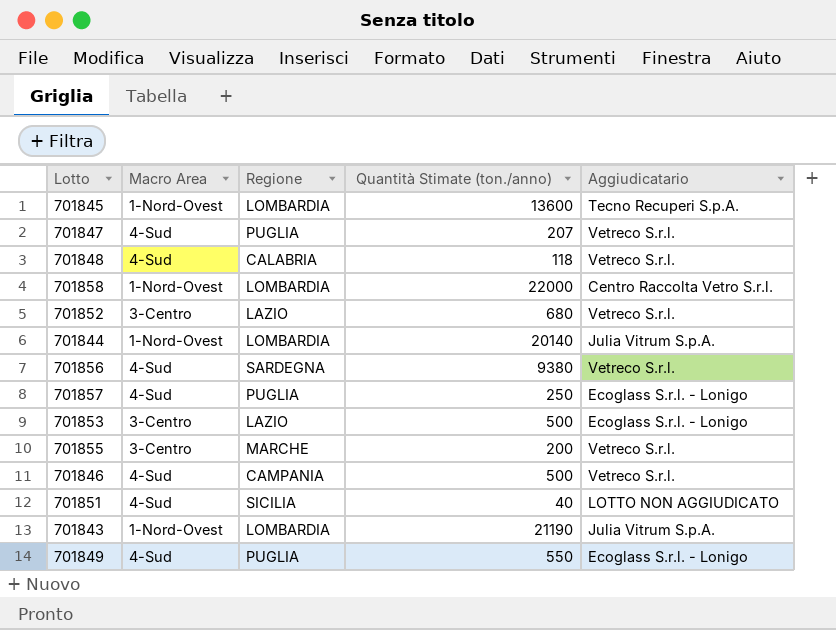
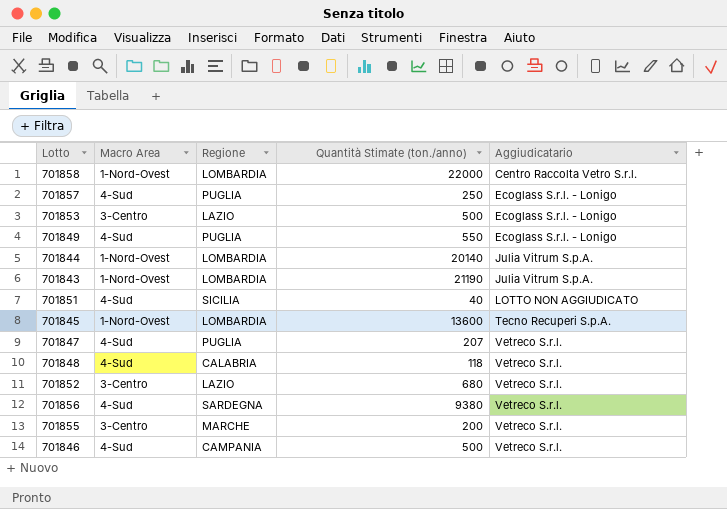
row order: none -> Aggiudicatario ascending

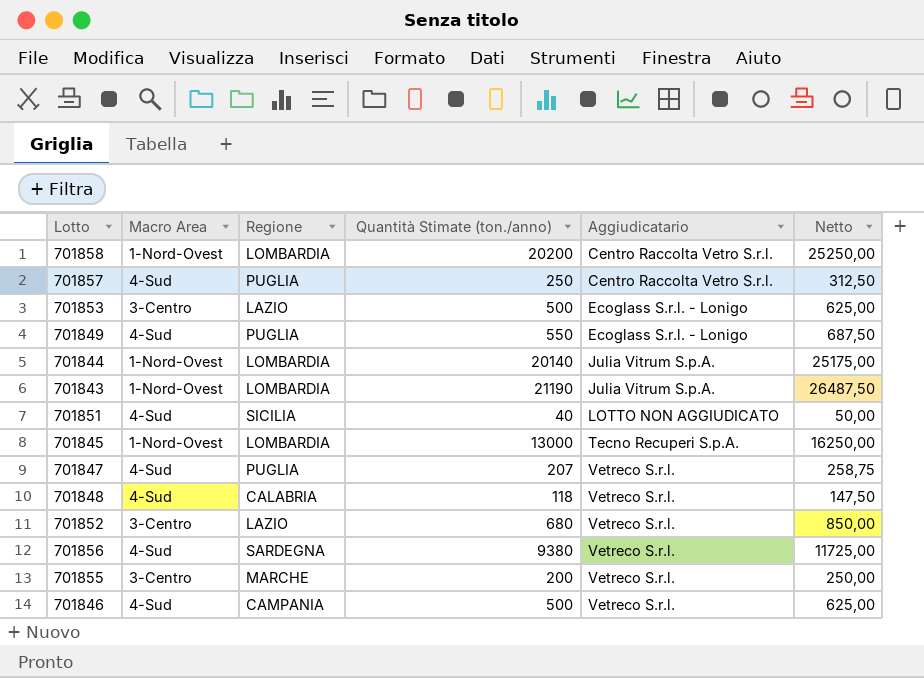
column Netto | formula: none -> [Quantità Stimate (ton./anno)] * 1,25
701858 | Quantità Stimate (ton./anno): 22000 -> 20200
701857 | Aggiudicatario: Ecoglass S.r.l. - Lonigo -> Centro Raccolta Vetro S.r.l.
701845 | Quantità Stimate (ton./anno): 13600 -> 13000

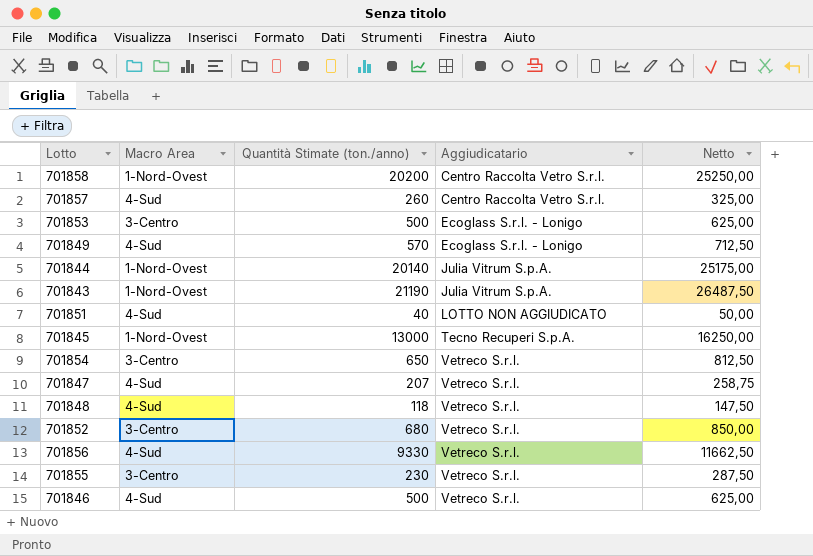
column Regione | position: 3 -> none
701857 | Quantità Stimate (ton./anno): 250 -> 260
701857 | Netto: 312,50 -> 325,00
701849 | Quantità Stimate (ton./anno): 550 -> 570
701849 | Netto: 687,50 -> 712,50
row 701854: none -> 3-Centro | 650 | Vetreco S.r.l. | 812,50
701856 | Quantità Stimate (ton./anno): 9380 -> 9330
701856 | Netto: 11725,00 -> 11662,50
701855 | Quantità Stimate (ton./anno): 200 -> 230
701855 | Netto: 250,00 -> 287,50

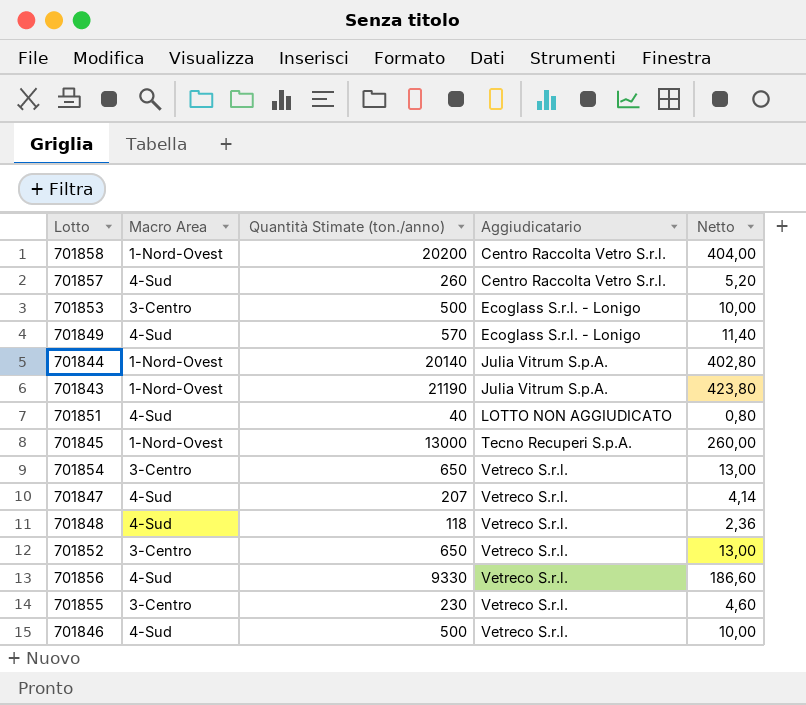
column Netto | formula: [Quantità Stimate (ton./anno)] * 1,25 -> [Quantità Stimate (ton./anno)] * 0,02
701852 | Quantità Stimate (ton./anno): 680 -> 650

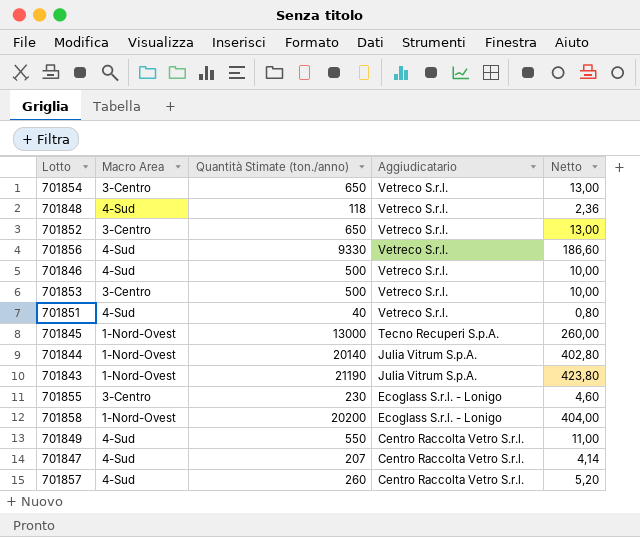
row order: Aggiudicatario ascending -> Aggiudicatario descending
701853 | Aggiudicatario: Ecoglass S.r.l. - Lonigo -> Vetreco S.r.l.
701851 | Aggiudicatario: LOTTO NON AGGIUDICATO -> Vetreco S.r.l.
701855 | Aggiudicatario: Vetreco S.r.l. -> Ecoglass S.r.l. - Lonigo
701858 | Aggiudicatario: Centro Raccolta Vetro S.r.l. -> Ecoglass S.r.l. - Lonigo
701849 | Quantità Stimate (ton./anno): 570 -> 550
701849 | Aggiudicatario: Ecoglass S.r.l. - Lonigo -> Centro Raccolta Vetro S.r.l.
701849 | Netto: 11,40 -> 11,00
701847 | Aggiudicatario: Vetreco S.r.l. -> Centro Raccolta Vetro S.r.l.

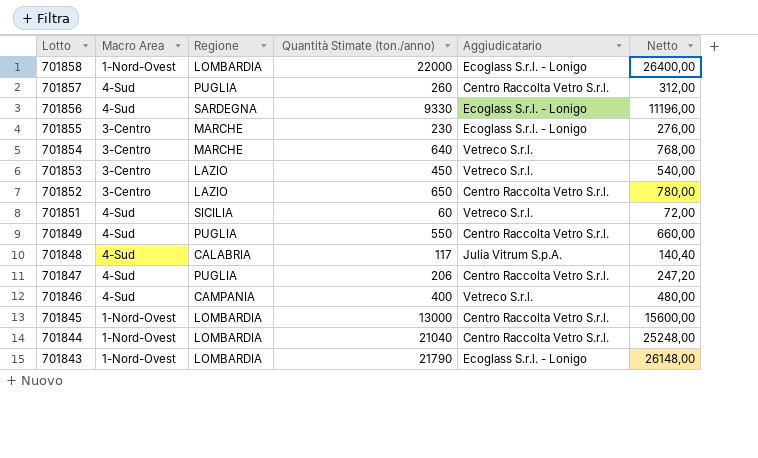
row order: Aggiudicatario descending -> Lotto descending
column Regione | position: none -> 3
column Netto | formula: [Quantità Stimate (ton./anno)] * 0,02 -> [Quantità Stimate (ton./anno)] * 1,2
701858 | Quantità Stimate (ton./anno): 20200 -> 22000
701856 | Aggiudicatario: Vetreco S.r.l. -> Ecoglass S.r.l. - Lonigo
701854 | Quantità Stimate (ton./anno): 650 -> 640
701853 | Quantità Stimate (ton./anno): 500 -> 450
701852 | Aggiudicatario: Vetreco S.r.l. -> Centro Raccolta Vetro S.r.l.
701851 | Quantità Stimate (ton./anno): 40 -> 60
701848 | Quantità Stimate (ton./anno): 118 -> 117
701848 | Aggiudicatario: Vetreco S.r.l. -> Julia Vitrum S.p.A.
701847 | Quantità Stimate (ton./anno): 207 -> 206
701846 | Quantità Stimate (ton./anno): 500 -> 400
701845 | Aggiudicatario: Tecno Recuperi S.p.A. -> Centro Raccolta Vetro S.r.l.
701844 | Quantità Stimate (ton./anno): 20140 -> 21040
701844 | Aggiudicatario: Julia Vitrum S.p.A. -> Centro Raccolta Vetro S.r.l.
701843 | Quantità Stimate (ton./anno): 21190 -> 21790
701843 | Aggiudicatario: Julia Vitrum S.p.A. -> Ecoglass S.r.l. - Lonigo

